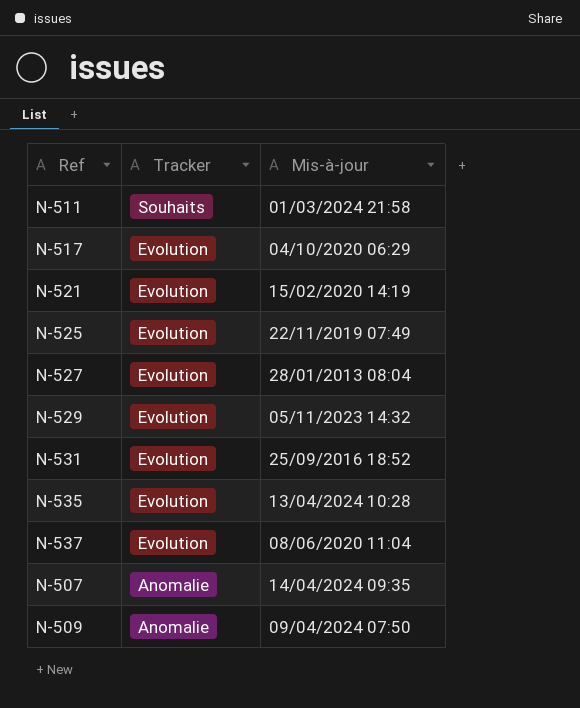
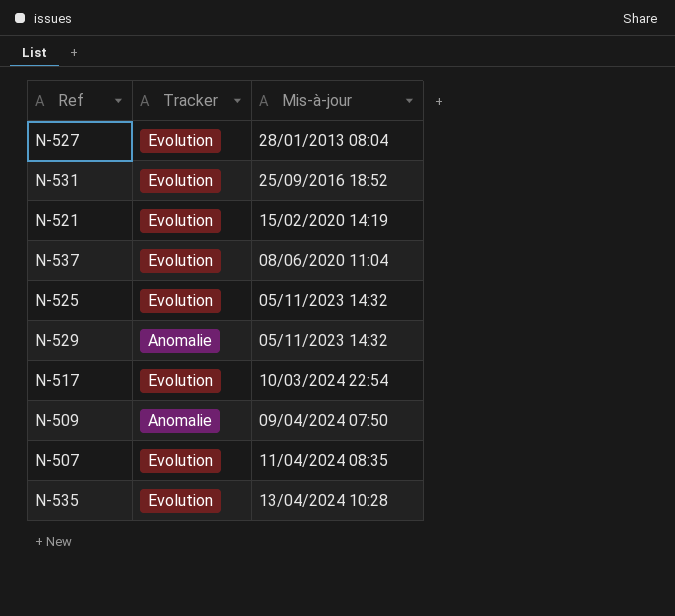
row order: Tracker descending -> Mis-à-jour ascending
row N-511: Souhaits | 01/03/2024 21:58 -> none
N-525 | Mis-à-jour: 22/11/2019 07:49 -> 05/11/2023 14:32
N-529 | Tracker: Evolution -> Anomalie
N-517 | Mis-à-jour: 04/10/2020 06:29 -> 10/03/2024 22:54
N-507 | Tracker: Anomalie -> Evolution
N-507 | Mis-à-jour: 14/04/2024 09:35 -> 11/04/2024 08:35

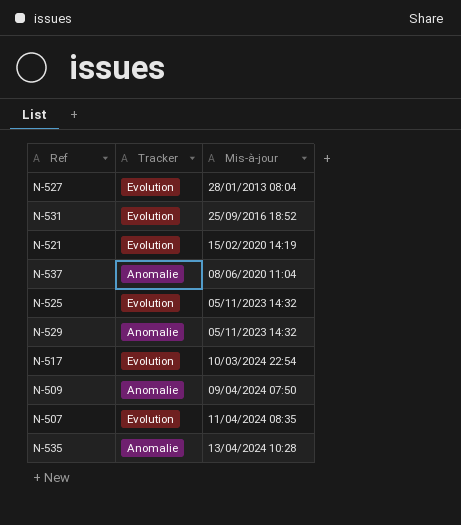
N-537 | Tracker: Evolution -> Anomalie
N-535 | Tracker: Evolution -> Anomalie

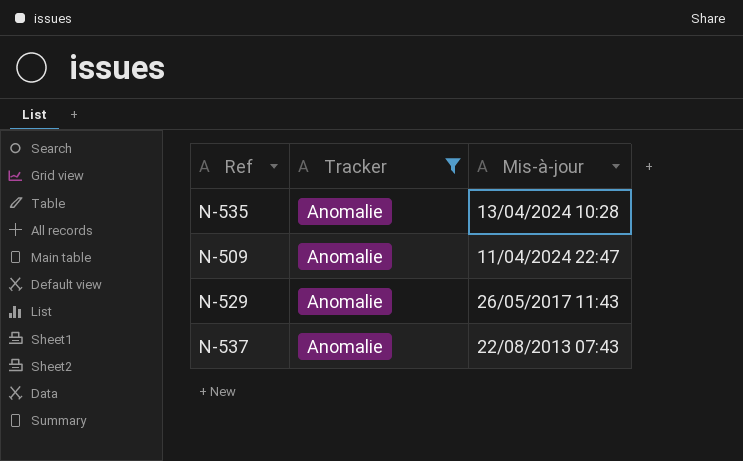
filter: none -> Tracker = Anomalie
row order: Mis-à-jour ascending -> Mis-à-jour descending
N-509 | Mis-à-jour: 09/04/2024 07:50 -> 11/04/2024 22:47
N-529 | Mis-à-jour: 05/11/2023 14:32 -> 26/05/2017 11:43
N-537 | Mis-à-jour: 08/06/2020 11:04 -> 22/08/2013 07:43

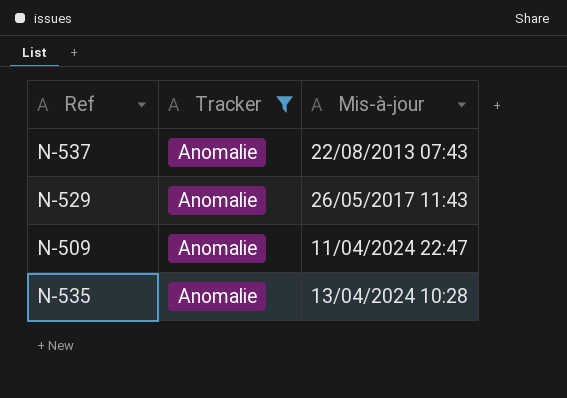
row order: Mis-à-jour descending -> Mis-à-jour ascending

